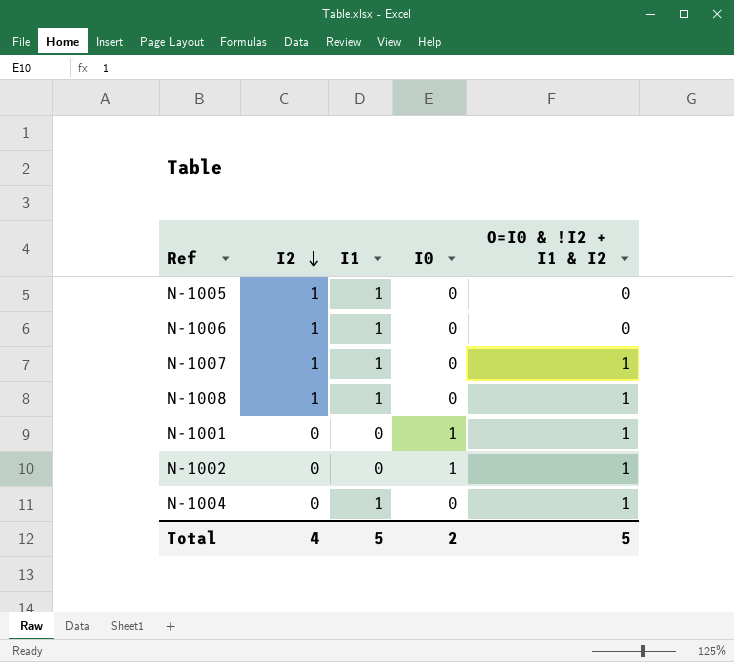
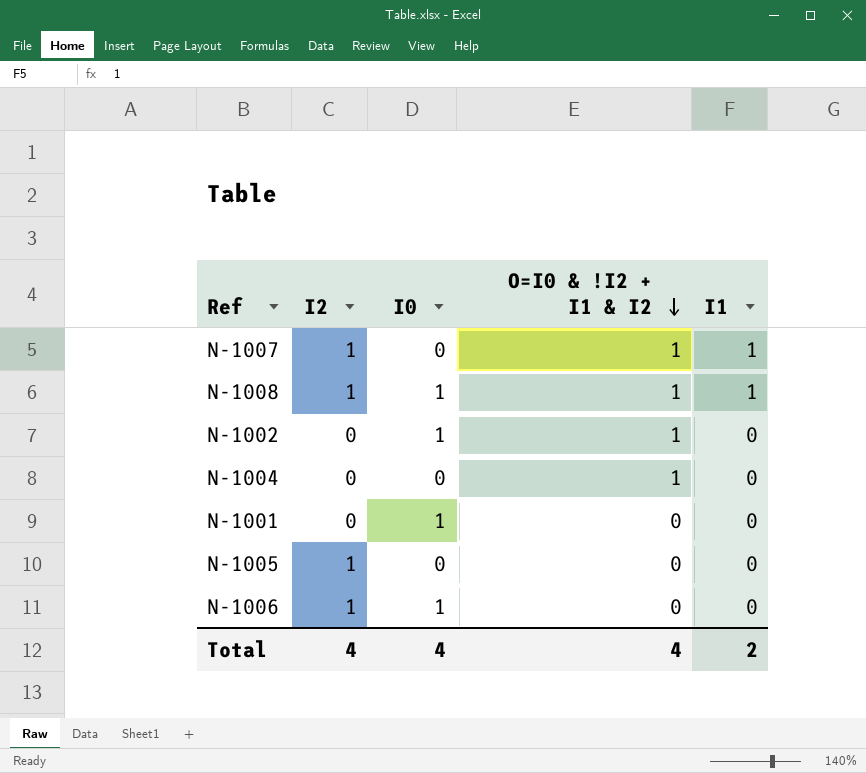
row order: I2 descending -> O=I0 & !I2 + I1 & I2 descending
column I1 | position: 3 -> 5
N-1008 | I0: 0 -> 1
N-1004 | I1: 1 -> 0
N-1001 | O=I0 & !I2 + I1 & I2: 1 -> 0
N-1005 | I1: 1 -> 0
N-1006 | I0: 0 -> 1
N-1006 | I1: 1 -> 0
Total | I0: 2 -> 4
Total | O=I0 & !I2 + I1 & I2: 5 -> 4
Total | I1: 5 -> 2

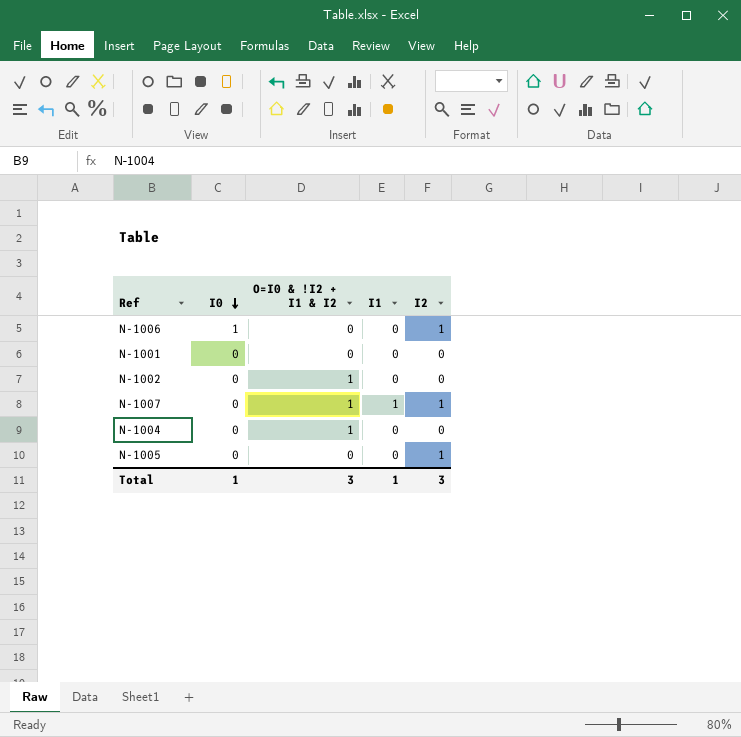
row order: O=I0 & !I2 + I1 & I2 descending -> I0 descending
column I2 | position: 2 -> 5
row N-1008: 1 | 1 | 1 | 1 -> none
N-1001 | I0: 1 -> 0
N-1002 | I0: 1 -> 0
Total | I0: 4 -> 1
Total | O=I0 & !I2 + I1 & I2: 4 -> 3
Total | I1: 2 -> 1
Total | I2: 4 -> 3

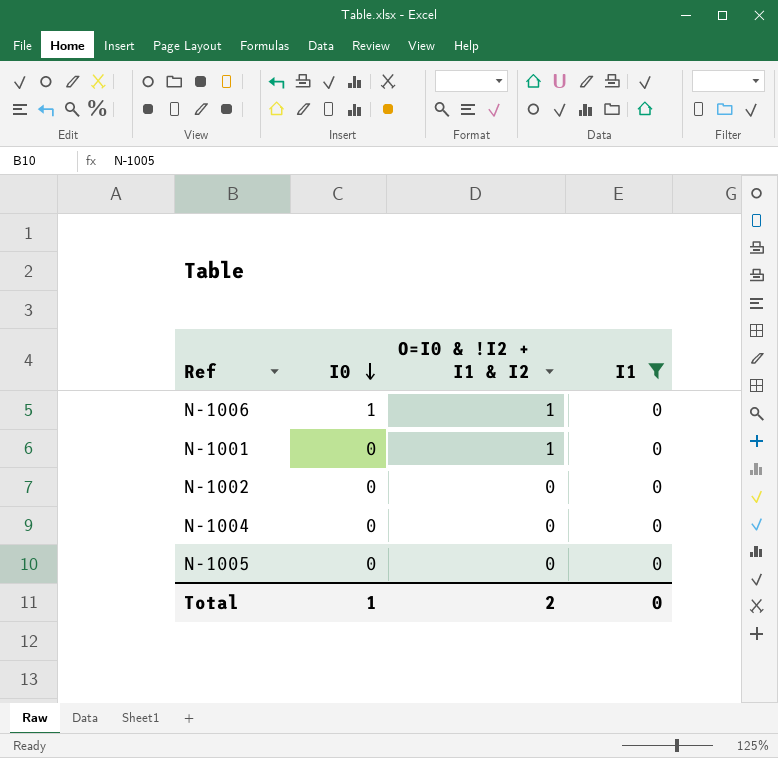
filter: none -> I1 = 0
column I2 | position: 5 -> none
N-1006 | O=I0 & !I2 + I1 & I2: 0 -> 1
N-1001 | O=I0 & !I2 + I1 & I2: 0 -> 1
N-1002 | O=I0 & !I2 + I1 & I2: 1 -> 0
N-1004 | O=I0 & !I2 + I1 & I2: 1 -> 0
Total | O=I0 & !I2 + I1 & I2: 3 -> 2
Total | I1: 1 -> 0

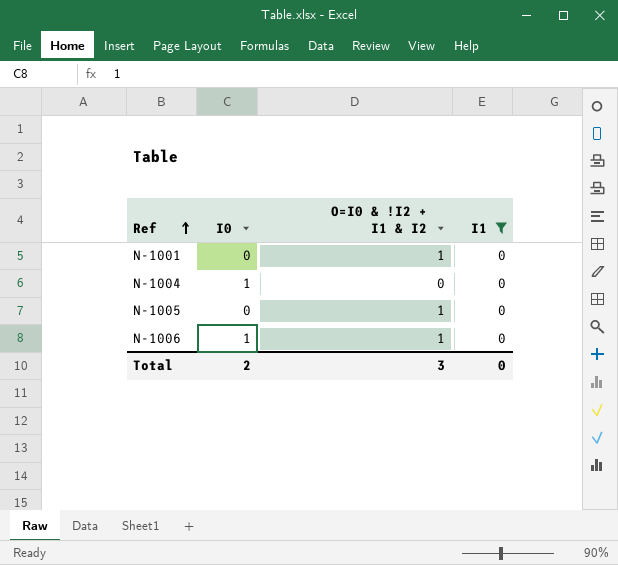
row order: I0 descending -> Ref ascending
row N-1002: 0 | 0 | 0 -> none
N-1004 | I0: 0 -> 1
N-1005 | O=I0 & !I2 + I1 & I2: 0 -> 1
Total | I0: 1 -> 2
Total | O=I0 & !I2 + I1 & I2: 2 -> 3

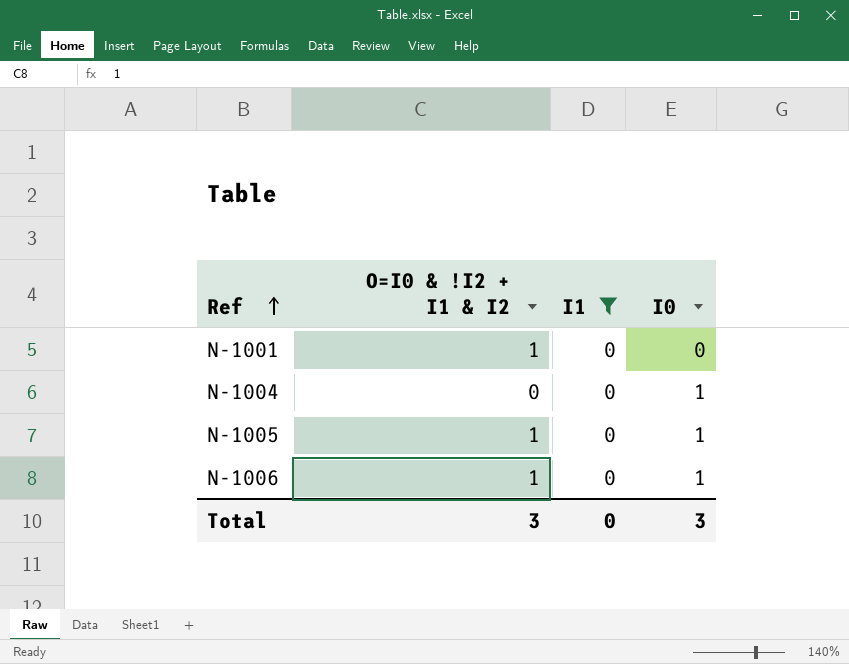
column I0 | position: 2 -> 4
N-1005 | I0: 0 -> 1
Total | I0: 2 -> 3

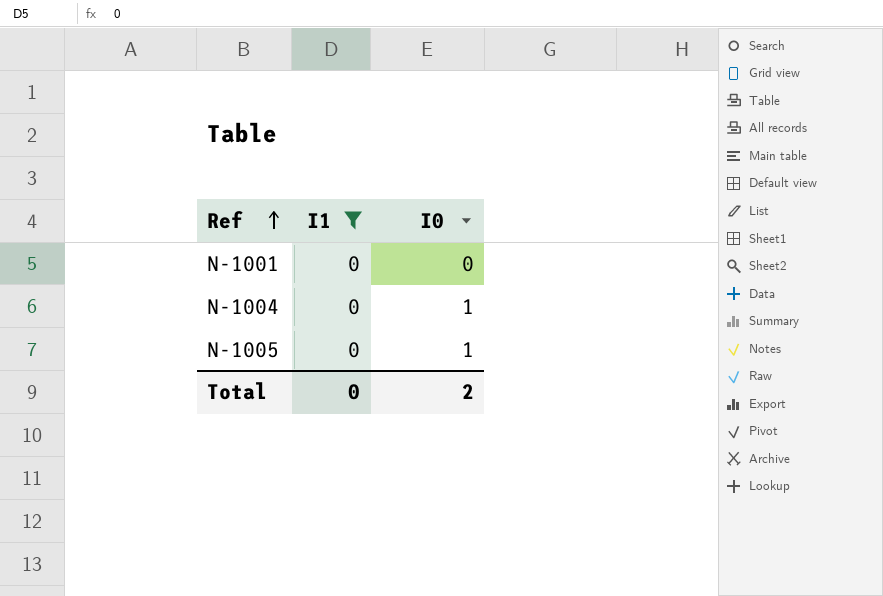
column O=I0 & !I2 + I1 & I2 | position: 2 -> none
row N-1006: 1 | 0 | 1 -> none
Total | I0: 3 -> 2

